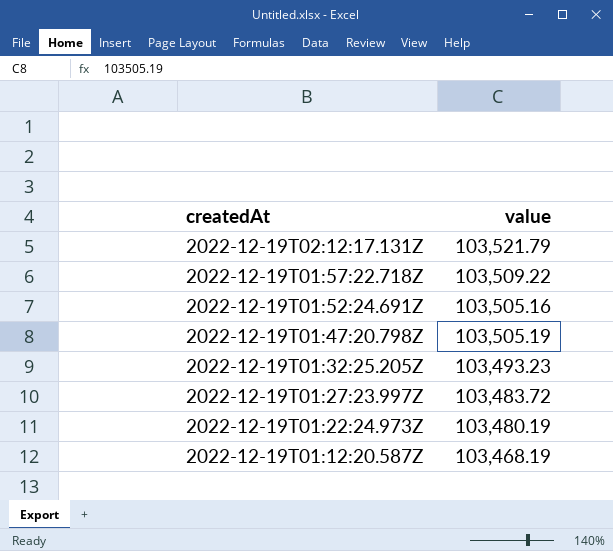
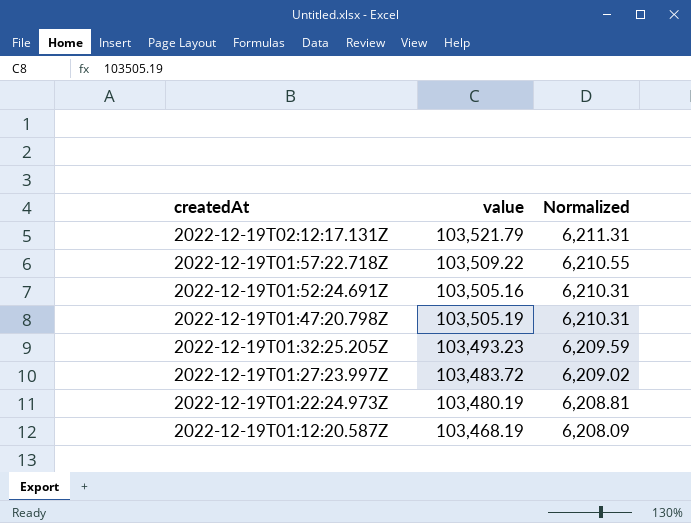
column Normalized | formula: none -> [value] * 0.06

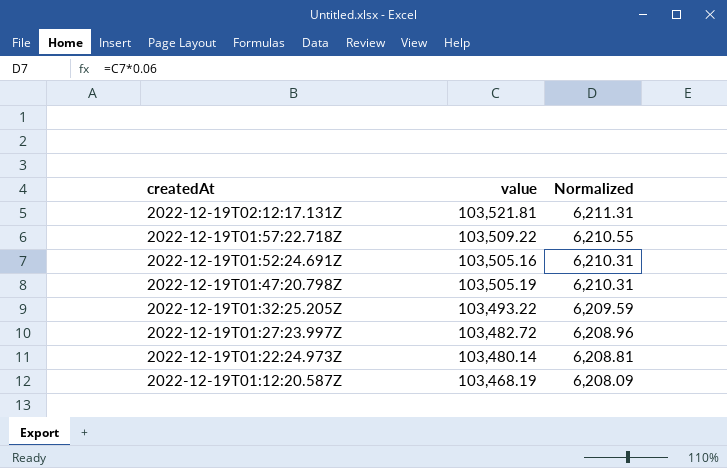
2022-12-19T02:12:17.131Z | value: 103,521.79 -> 103,521.81
2022-12-19T01:32:25.205Z | value: 103,493.23 -> 103,493.22
2022-12-19T01:27:23.997Z | value: 103,483.72 -> 103,482.72
2022-12-19T01:27:23.997Z | Normalized: 6,209.02 -> 6,208.96
2022-12-19T01:22:24.973Z | value: 103,480.19 -> 103,480.14

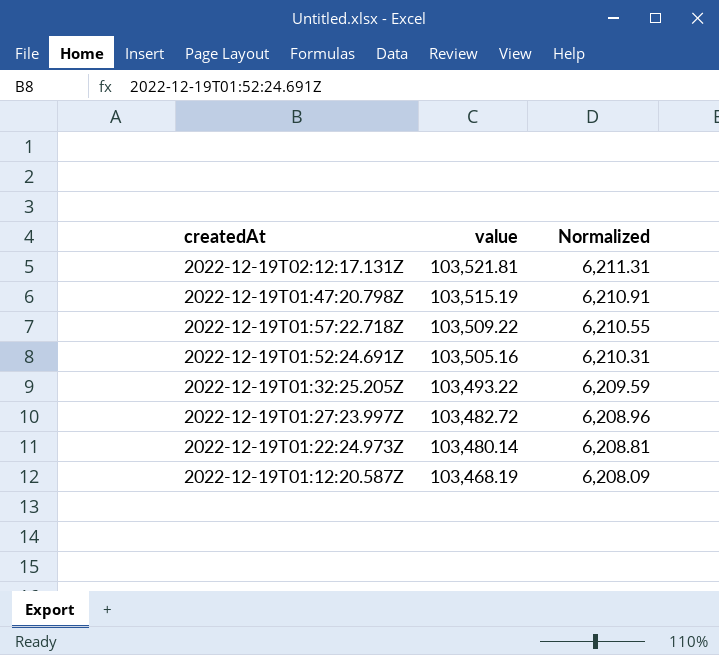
row order: createdAt descending -> value descending
2022-12-19T01:47:20.798Z | value: 103,505.19 -> 103,515.19
2022-12-19T01:47:20.798Z | Normalized: 6,210.31 -> 6,210.91

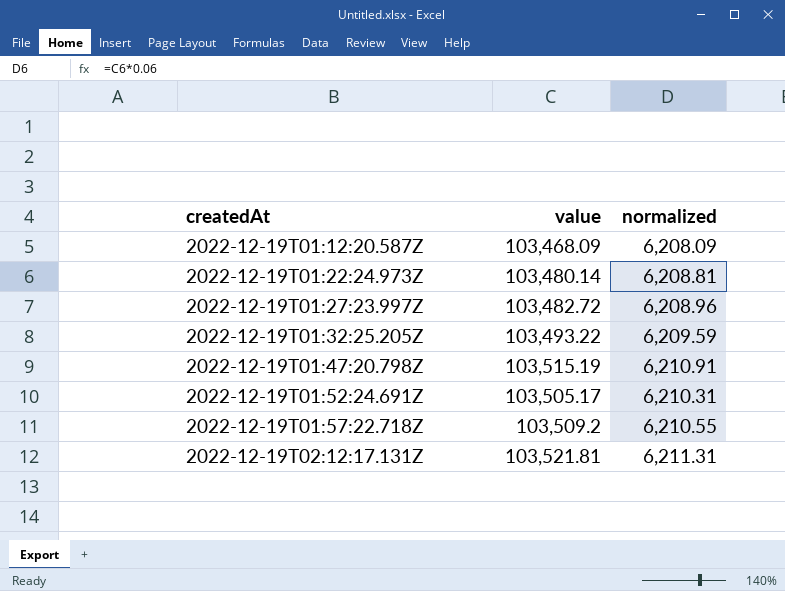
row order: value descending -> createdAt ascending
column name: Normalized -> normalized
2022-12-19T01:12:20.587Z | value: 103,468.19 -> 103,468.09
2022-12-19T01:52:24.691Z | value: 103,505.16 -> 103,505.17
2022-12-19T01:57:22.718Z | value: 103,509.22 -> 103,509.2

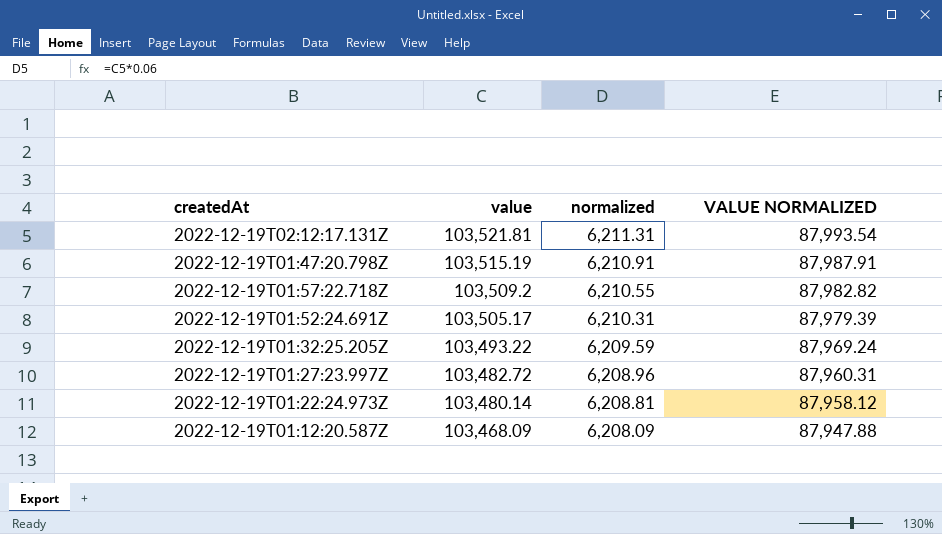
row order: createdAt ascending -> value descending
column VALUE NORMALIZED | formula: none -> [value] * 0.85

